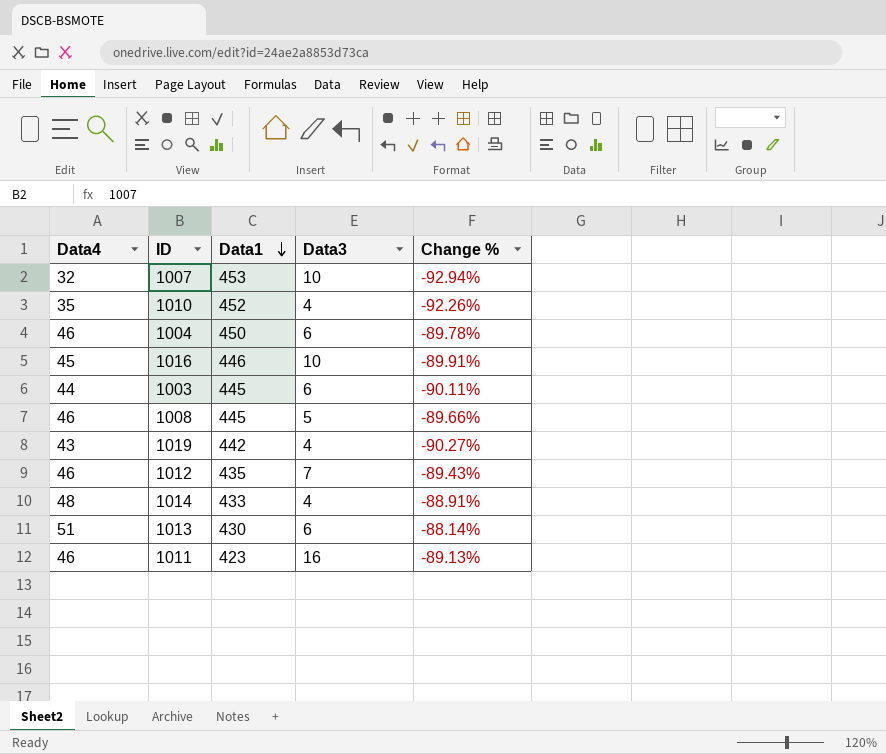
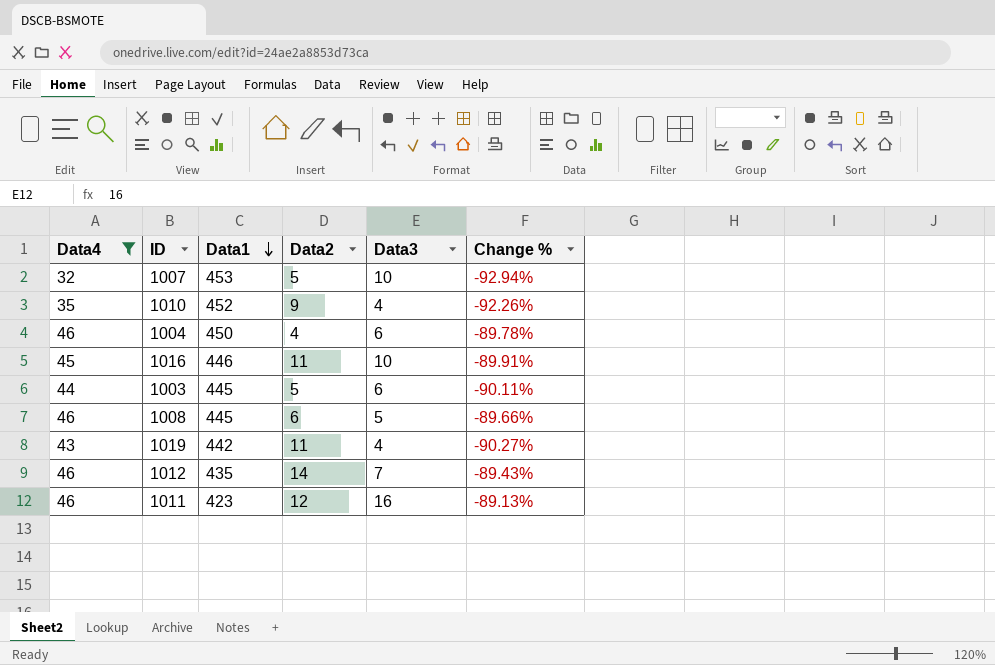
filter: none -> Data4 <= 46
column Data2 | position: none -> 4

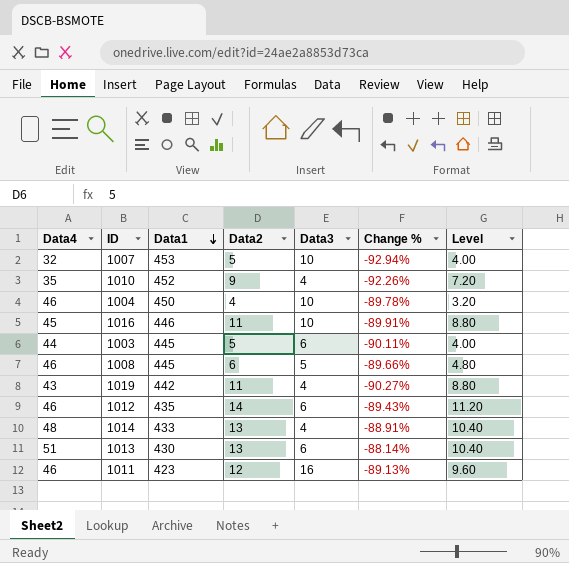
filter: Data4 <= 46 -> none
column Level | formula: none -> [Data2] * 0.8
1004 | Data3: 6 -> 10
1012 | Data3: 7 -> 6

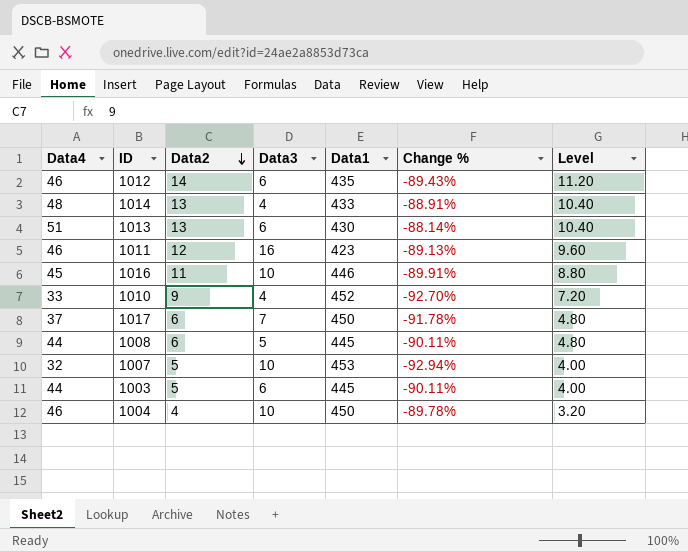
row order: Data1 descending -> Data2 descending
column Data1 | position: 3 -> 5
row 1019: 43 | 442 | 11 | 4 | -90.27% | 8.80 -> none
1010 | Data4: 35 -> 33
1010 | Change %: -92.26% -> -92.70%
row 1017: none -> 37 | 6 | 7 | 450 | -91.78% | 4.80
1008 | Data4: 46 -> 44
1008 | Change %: -89.66% -> -90.11%

